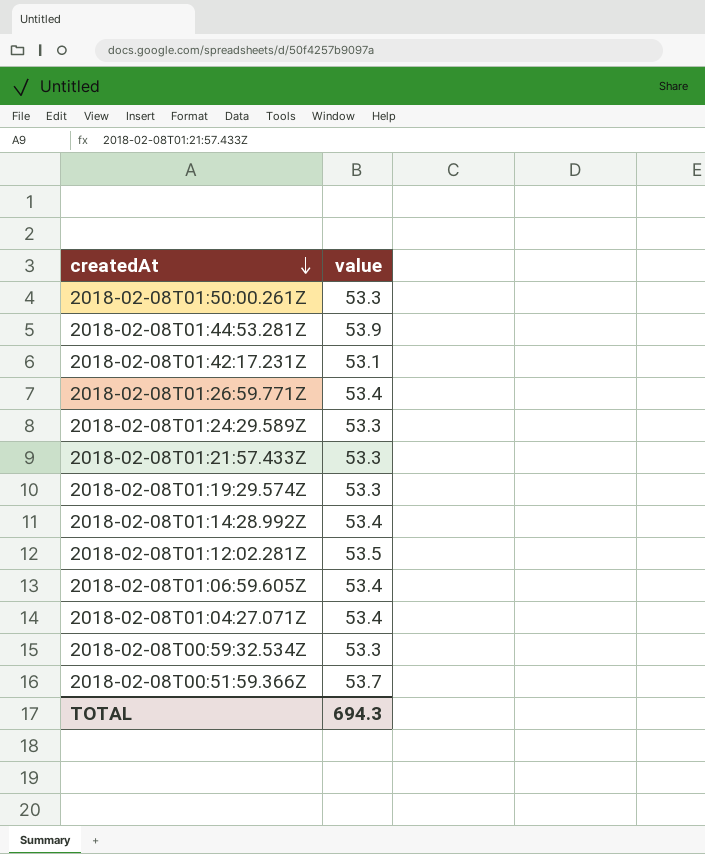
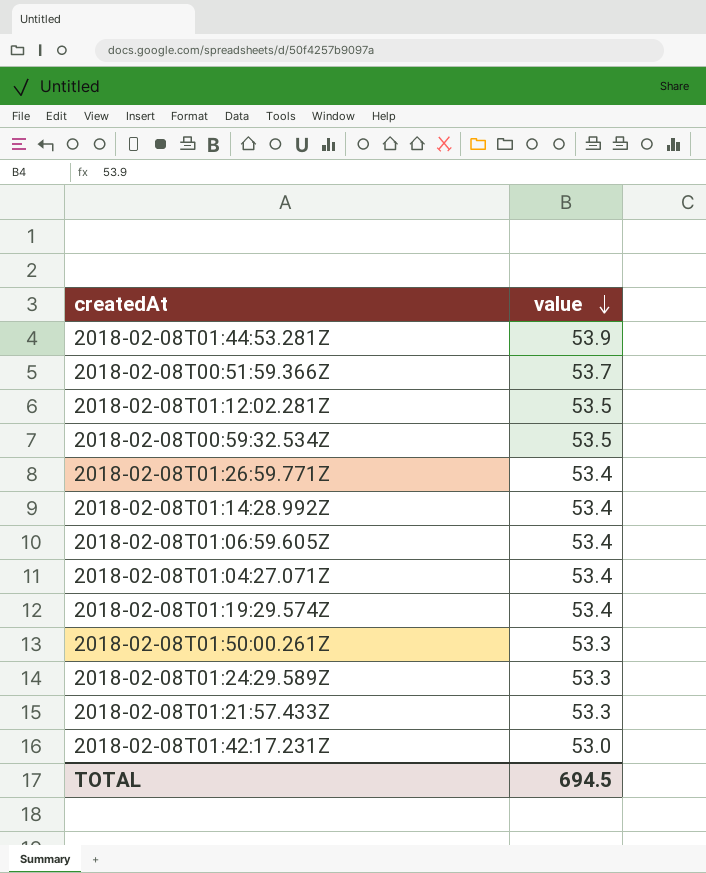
row order: createdAt descending -> value descending
2018-02-08T00:59:32.534Z | value: 53.3 -> 53.5
2018-02-08T01:19:29.574Z | value: 53.3 -> 53.4
2018-02-08T01:42:17.231Z | value: 53.1 -> 53.0
TOTAL | value: 694.3 -> 694.5

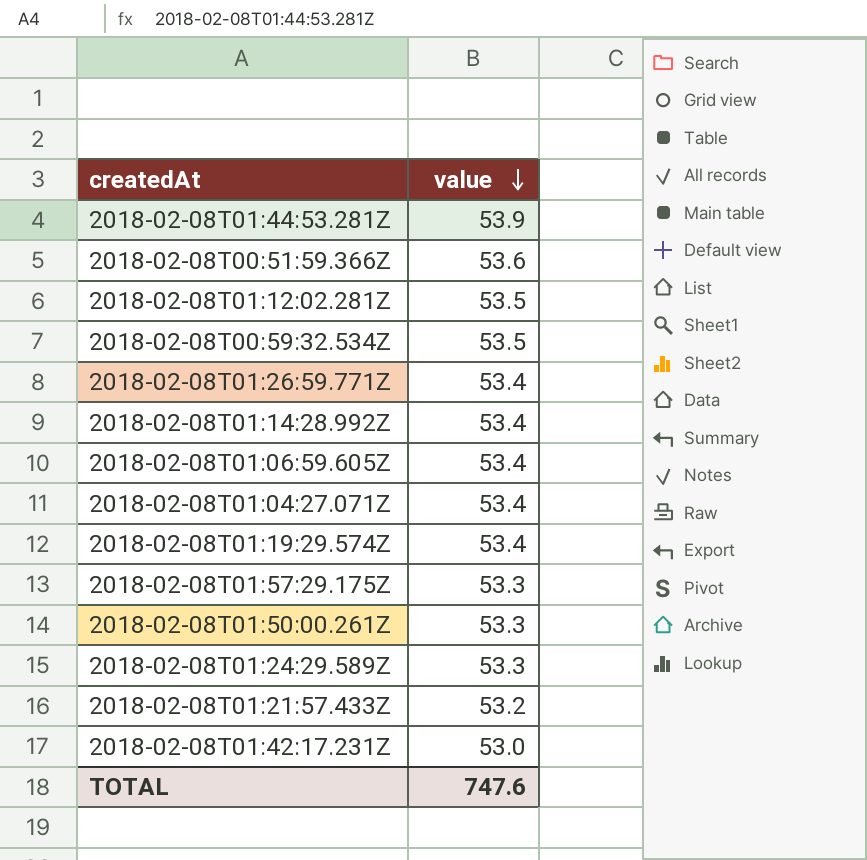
2018-02-08T00:51:59.366Z | value: 53.7 -> 53.6
row 2018-02-08T01:57:29.175Z: none -> 53.3
2018-02-08T01:21:57.433Z | value: 53.3 -> 53.2
TOTAL | value: 694.5 -> 747.6

